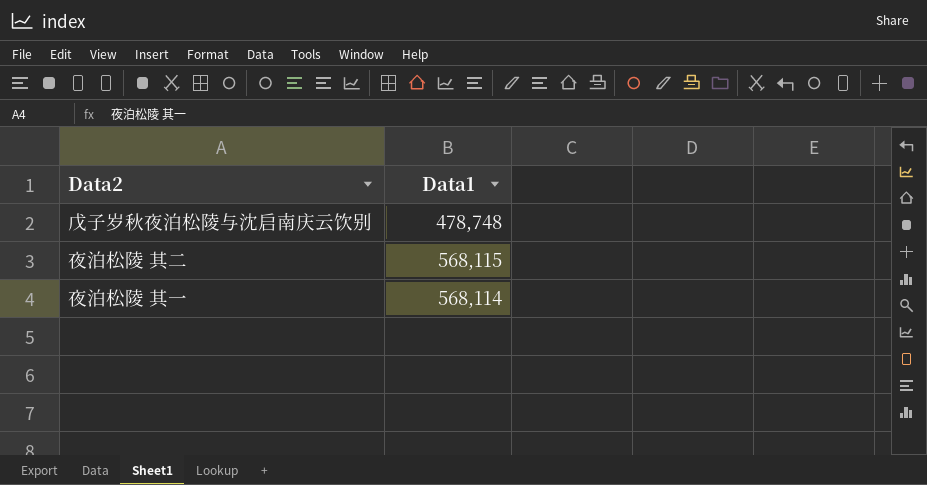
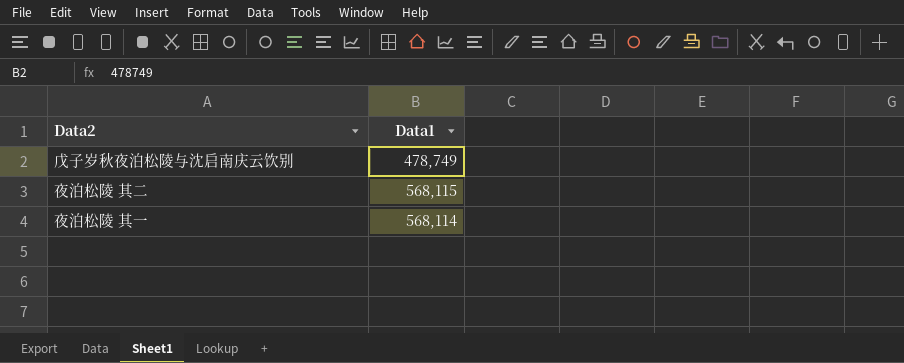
戊子岁秋夜泊松陵与沈启南庆云饮别 | Data1: 478,748 -> 478,749

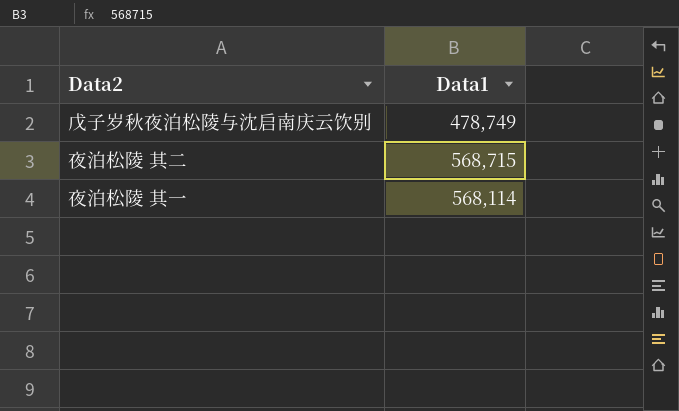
夜泊松陵 其二 | Data1: 568,115 -> 568,715

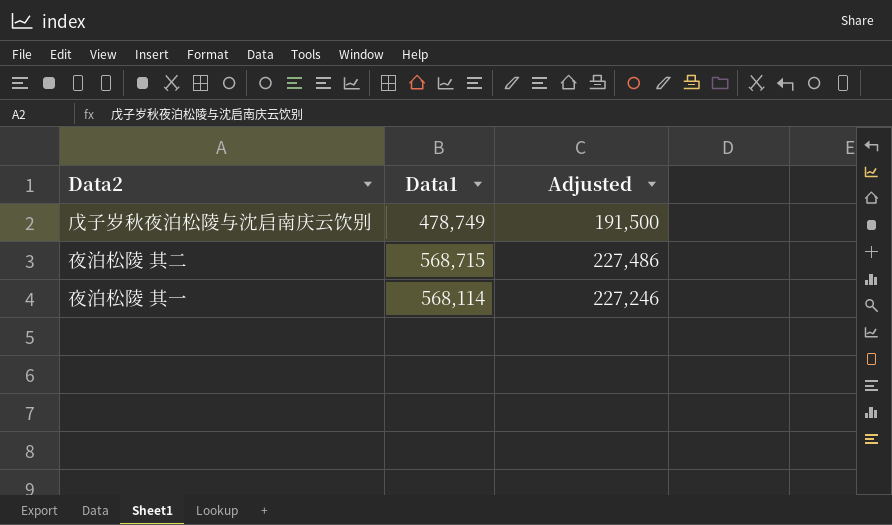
column Adjusted | formula: none -> [Data1] * 0.4

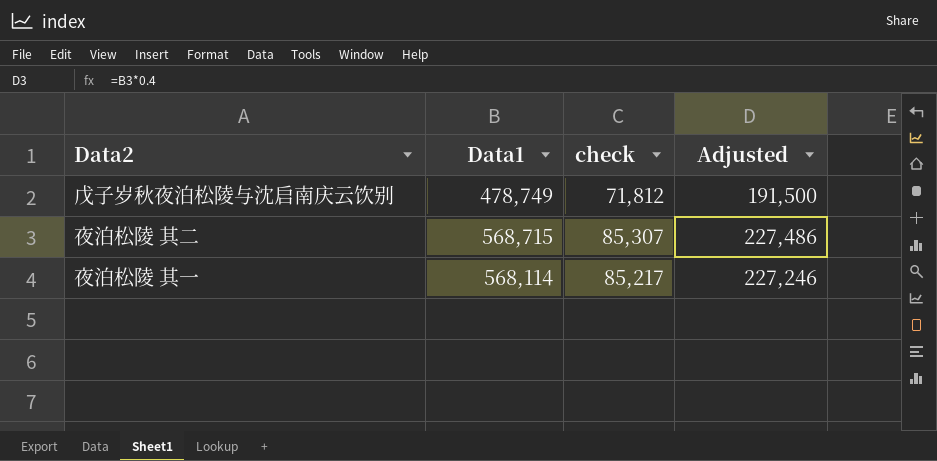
column check | formula: none -> [Data1] * 0.15

